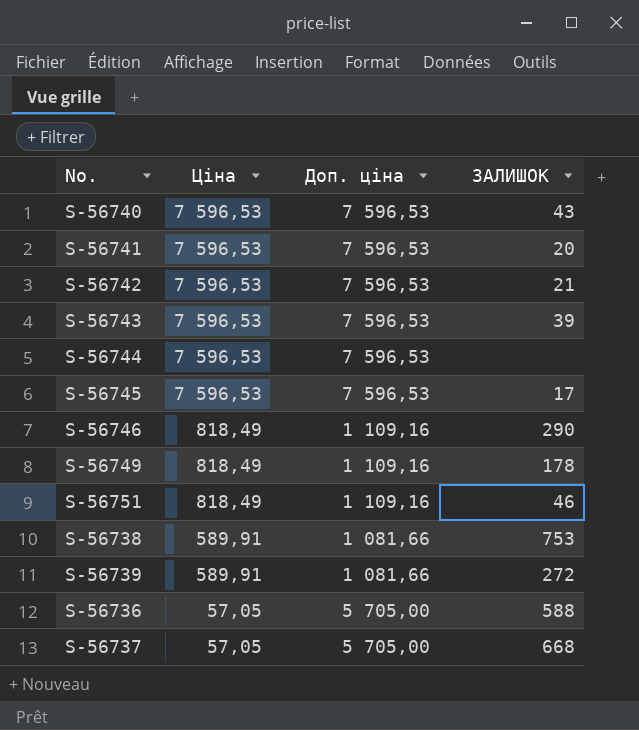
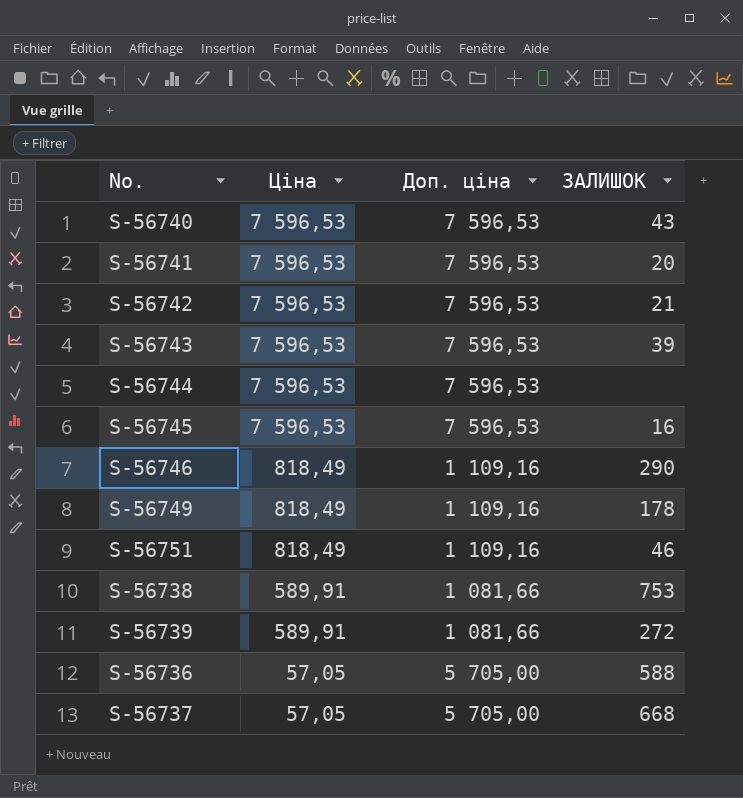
S-56745 | ЗАЛИШОК: 17 -> 16

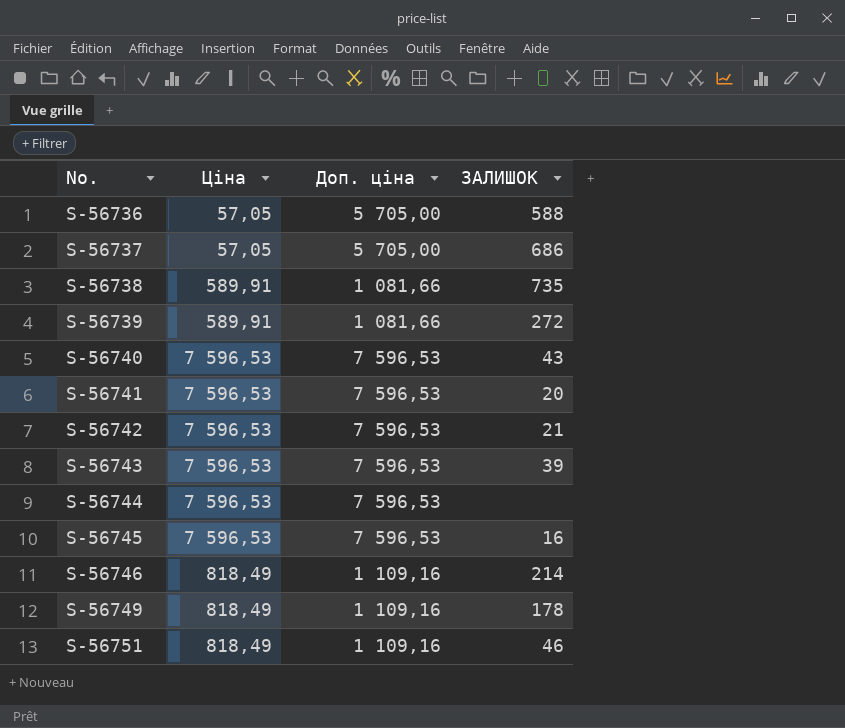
row order: Ціна descending -> No. ascending
S-56737 | ЗАЛИШОК: 668 -> 686
S-56738 | ЗАЛИШОК: 753 -> 735
S-56746 | ЗАЛИШОК: 290 -> 214

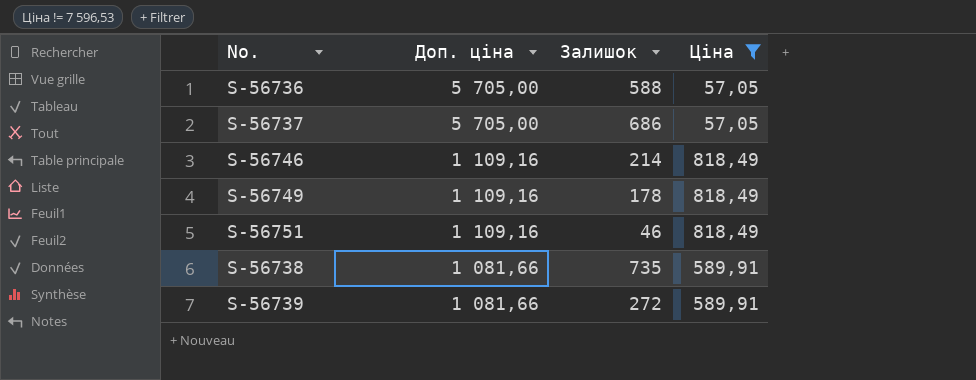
filter: none -> Ціна != 7 596,53
row order: No. ascending -> Доп. ціна descending
column name: ЗАЛИШОК -> Залишок
column Ціна | position: 2 -> 4

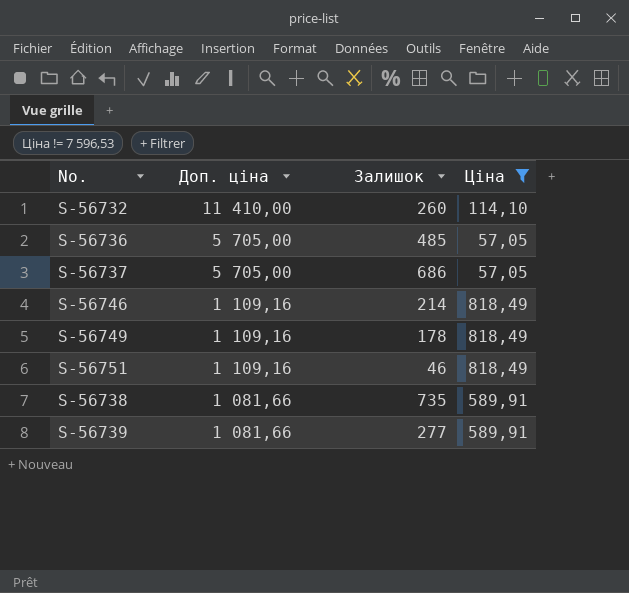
row S-56732: none -> 11 410,00 | 260 | 114,10
S-56736 | Залишок: 588 -> 485
S-56739 | Залишок: 272 -> 277

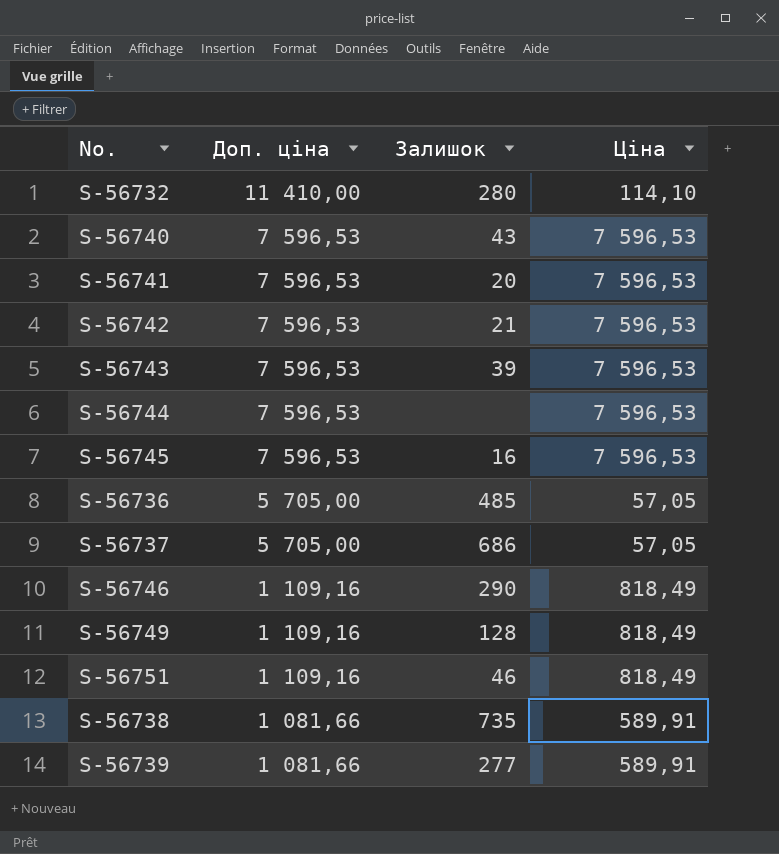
filter: Ціна != 7 596,53 -> none
S-56732 | Залишок: 260 -> 280
S-56746 | Залишок: 214 -> 290
S-56749 | Залишок: 178 -> 128

